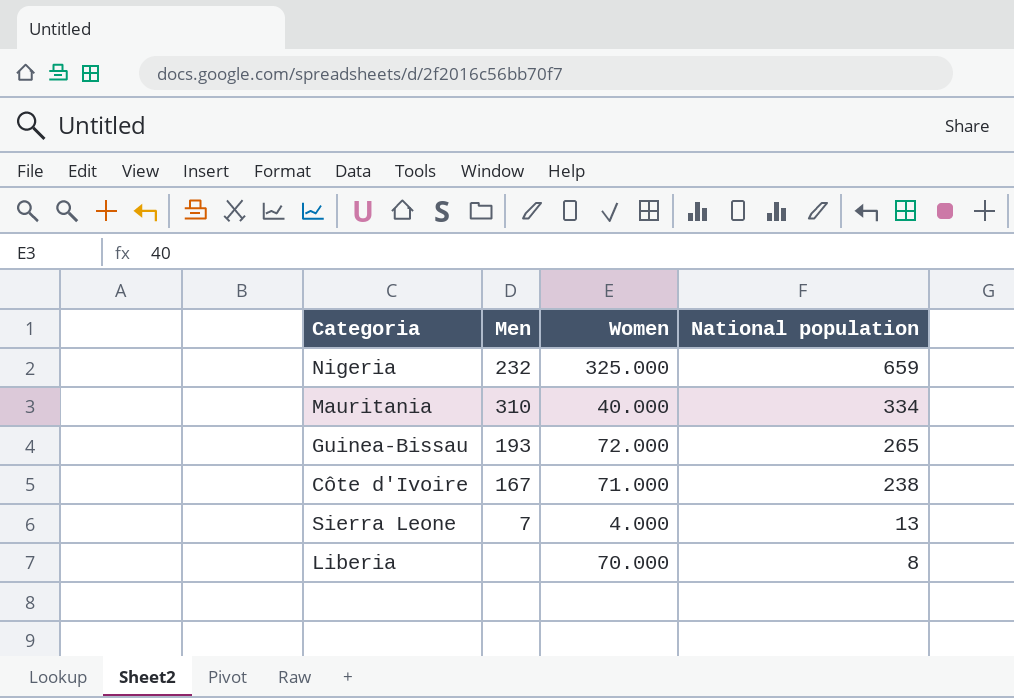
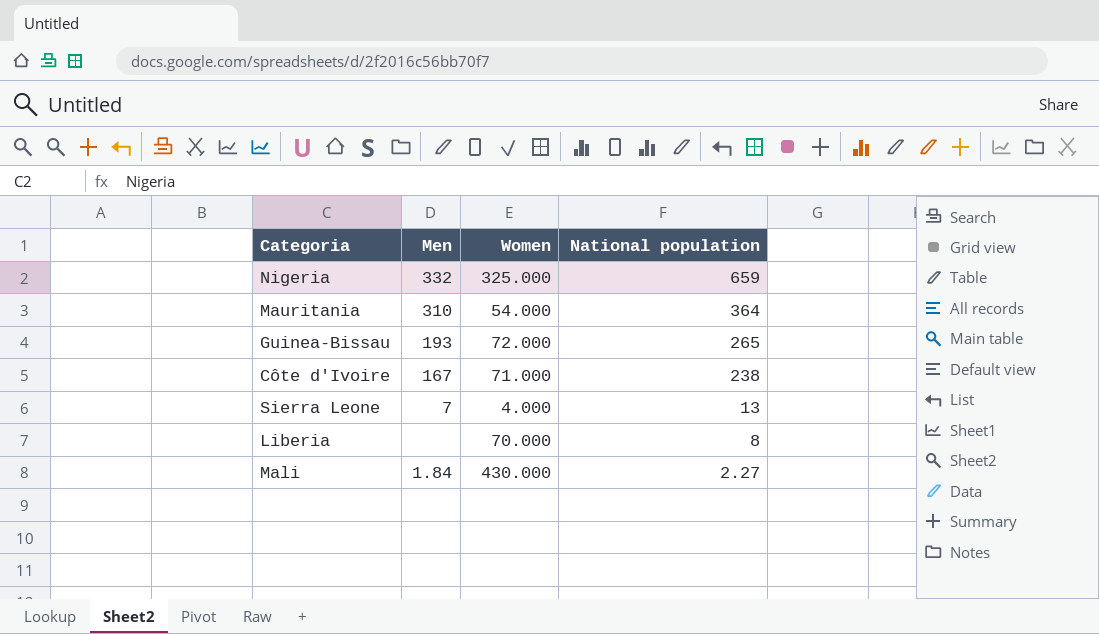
Nigeria | Men: 232 -> 332
Mauritania | Women: 40.000 -> 54.000
Mauritania | National population: 334 -> 364
row Mali: none -> 1.84 | 430.000 | 2.27

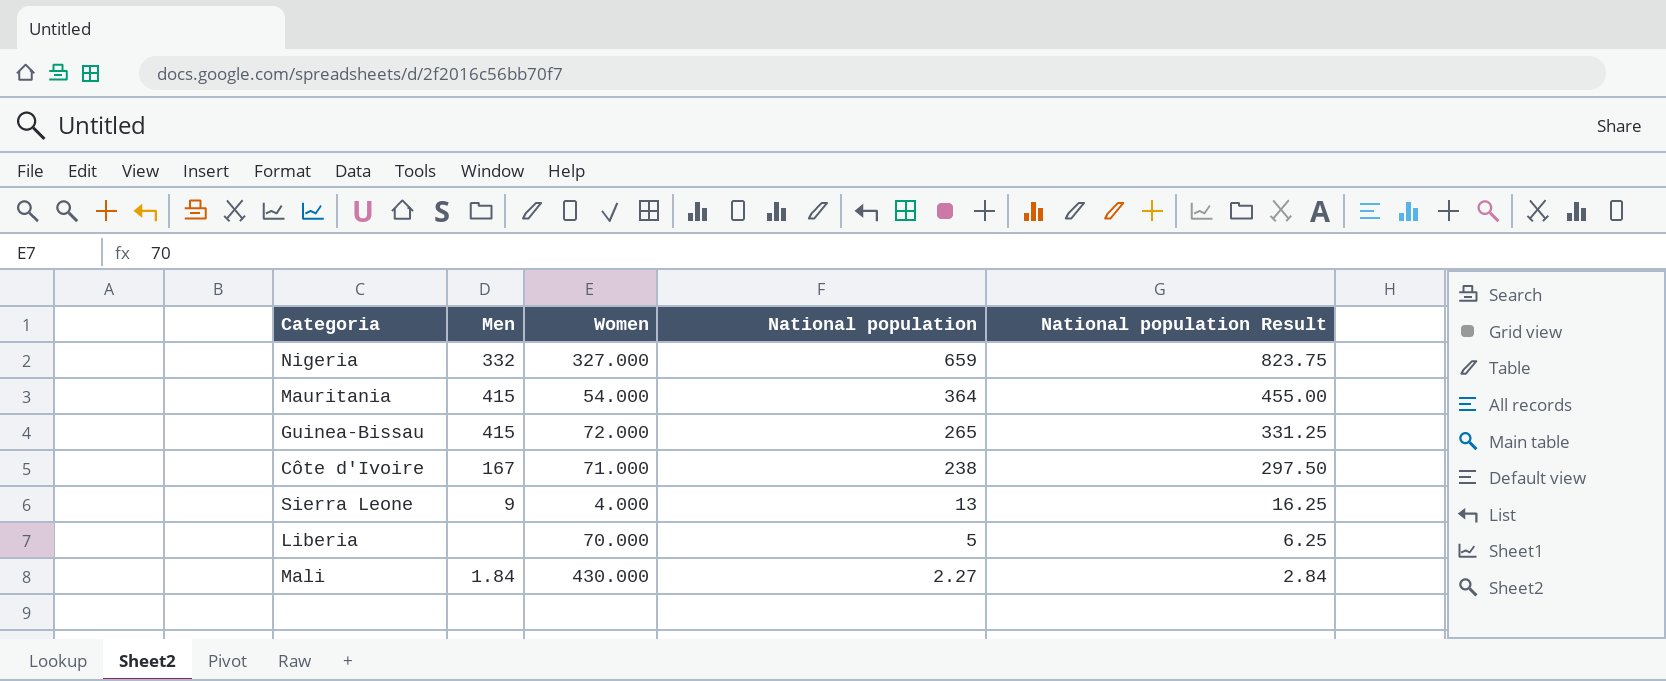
column National population Result | formula: none -> [National population] * 1.25
Nigeria | Women: 325.000 -> 327.000
Mauritania | Men: 310 -> 415
Guinea-Bissau | Men: 193 -> 415
Sierra Leone | Men: 7 -> 9
Liberia | National population: 8 -> 5

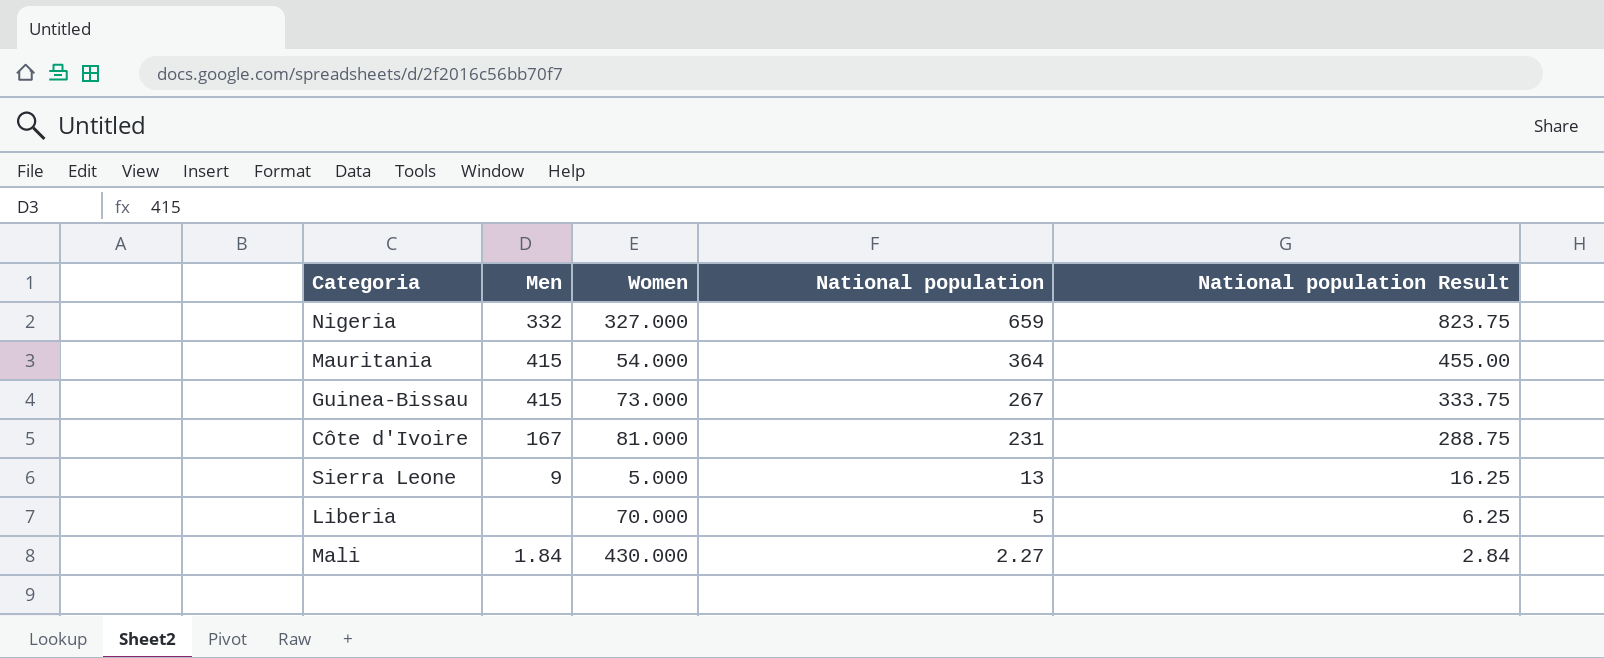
Guinea-Bissau | Women: 72.000 -> 73.000
Guinea-Bissau | National population: 265 -> 267
Guinea-Bissau | National population Result: 331.25 -> 333.75
Côte d'Ivoire | Women: 71.000 -> 81.000
Côte d'Ivoire | National population: 238 -> 231
Côte d'Ivoire | National population Result: 297.50 -> 288.75
Sierra Leone | Women: 4.000 -> 5.000

